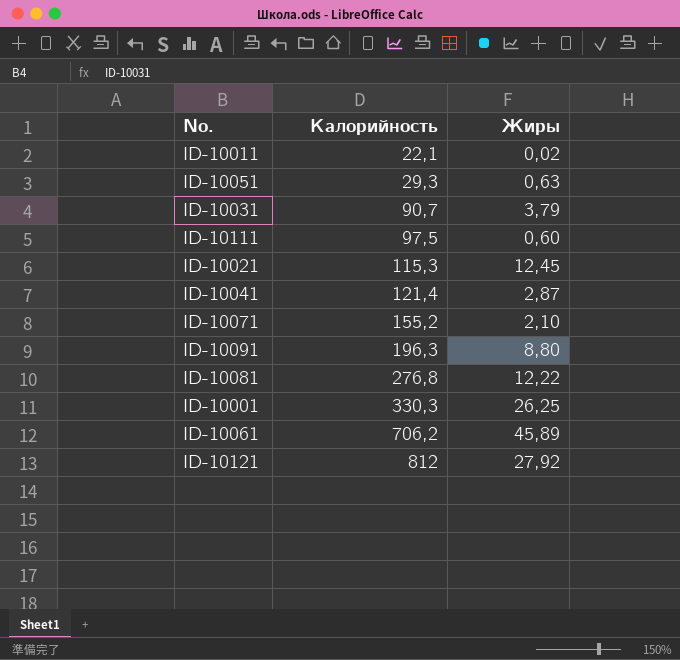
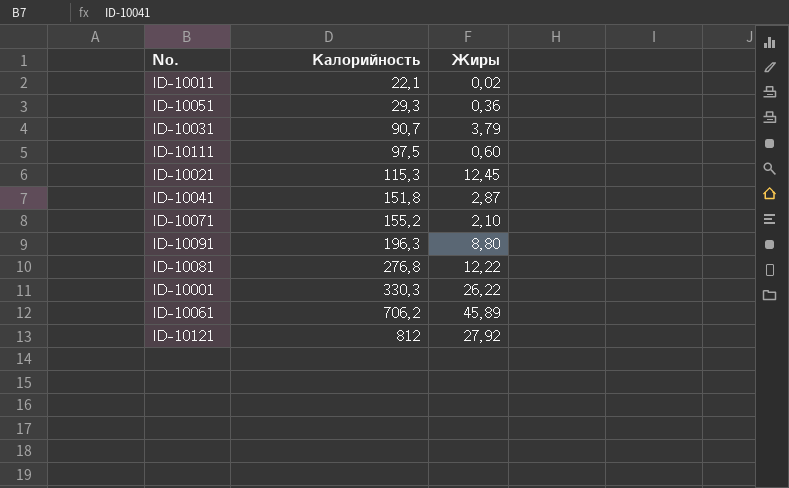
ID-10051 | Жиры: 0,63 -> 0,36
ID-10041 | Калорийность: 121,4 -> 151,8
ID-10001 | Жиры: 26,25 -> 26,22

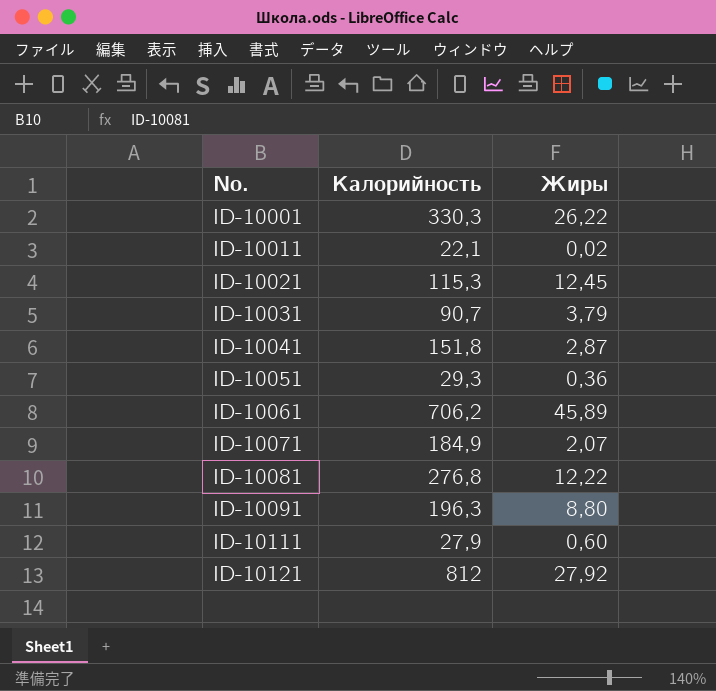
row order: Калорийность ascending -> No. ascending
ID-10071 | Калорийность: 155,2 -> 184,9
ID-10071 | Жиры: 2,10 -> 2,07
ID-10111 | Калорийность: 97,5 -> 27,9

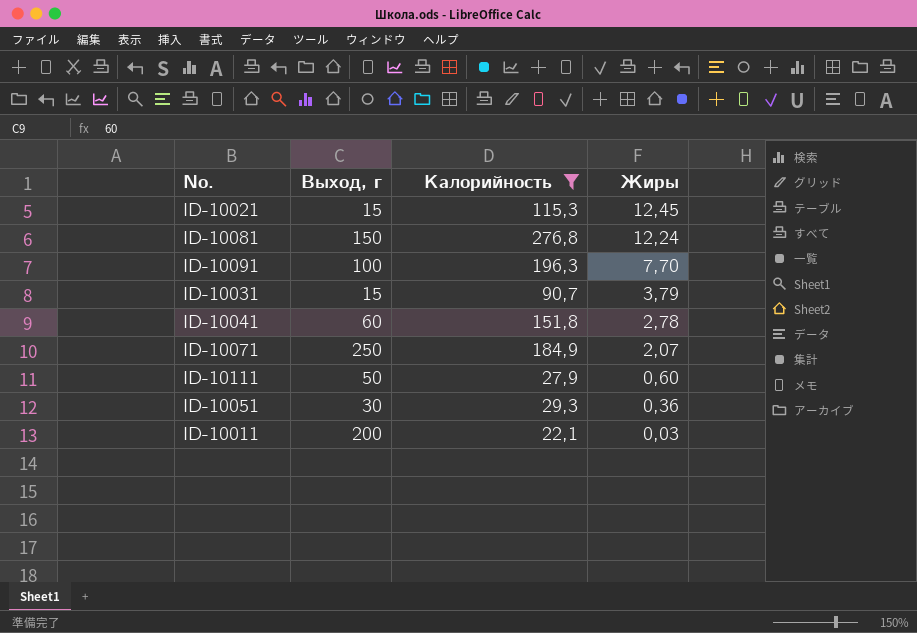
filter: none -> Калорийность <= 276,8
row order: No. ascending -> Жиры descending
column Выход, г | position: none -> 2
ID-10081 | Жиры: 12,22 -> 12,24
ID-10091 | Жиры: 8,80 -> 7,70
ID-10041 | Жиры: 2,87 -> 2,78
ID-10011 | Жиры: 0,02 -> 0,03

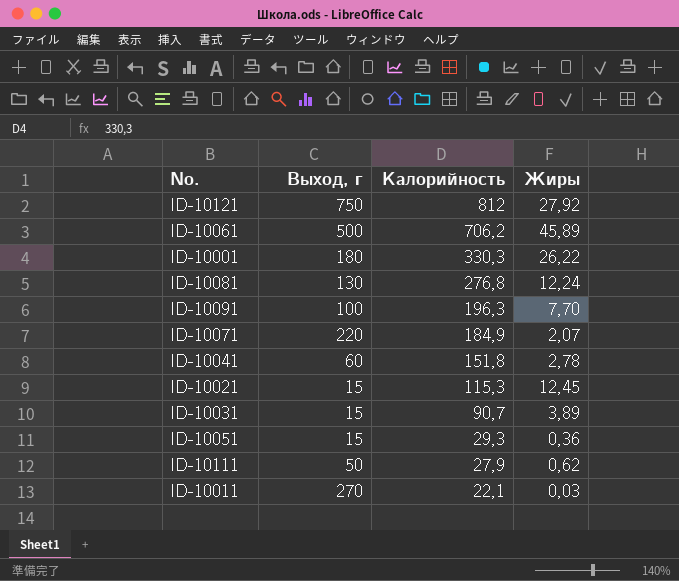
filter: Калорийность <= 276,8 -> none
row order: Жиры descending -> Калорийность descending
ID-10081 | Выход, г: 150 -> 130
ID-10071 | Выход, г: 250 -> 220
ID-10031 | Жиры: 3,79 -> 3,89
ID-10051 | Выход, г: 30 -> 15
ID-10111 | Жиры: 0,60 -> 0,62
ID-10011 | Выход, г: 200 -> 270

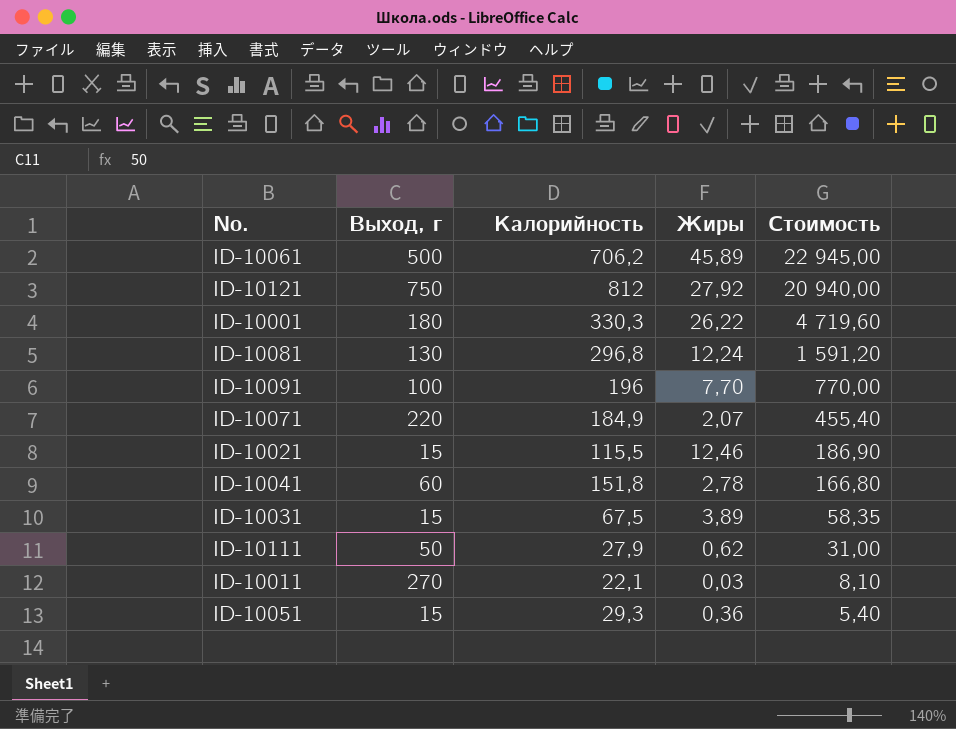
row order: Калорийность descending -> Стоимость descending
column Стоимость | formula: none -> [Выход, г] * [Жиры]
ID-10081 | Калорийность: 276,8 -> 296,8
ID-10091 | Калорийность: 196,3 -> 196
ID-10021 | Калорийность: 115,3 -> 115,5
ID-10021 | Жиры: 12,45 -> 12,46
ID-10031 | Калорийность: 90,7 -> 67,5

